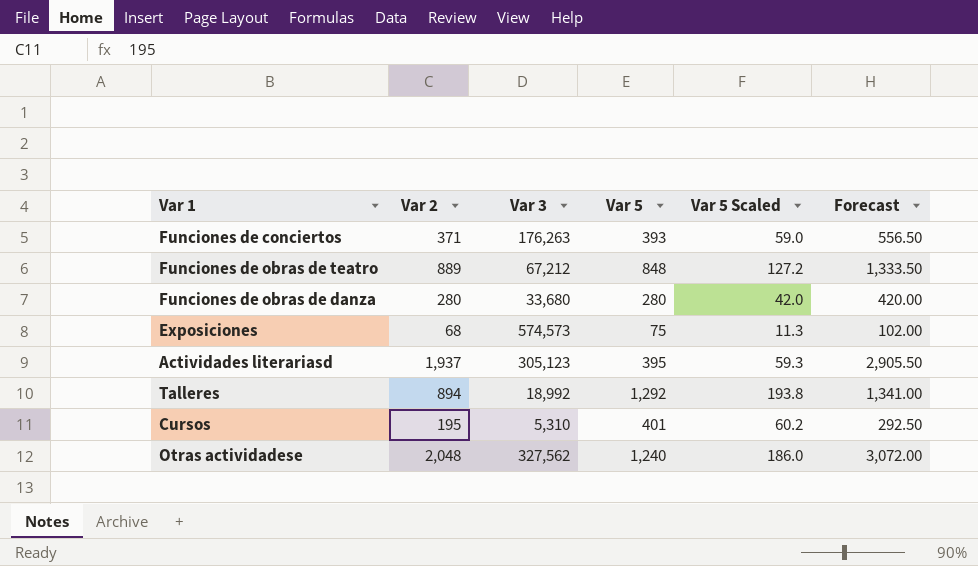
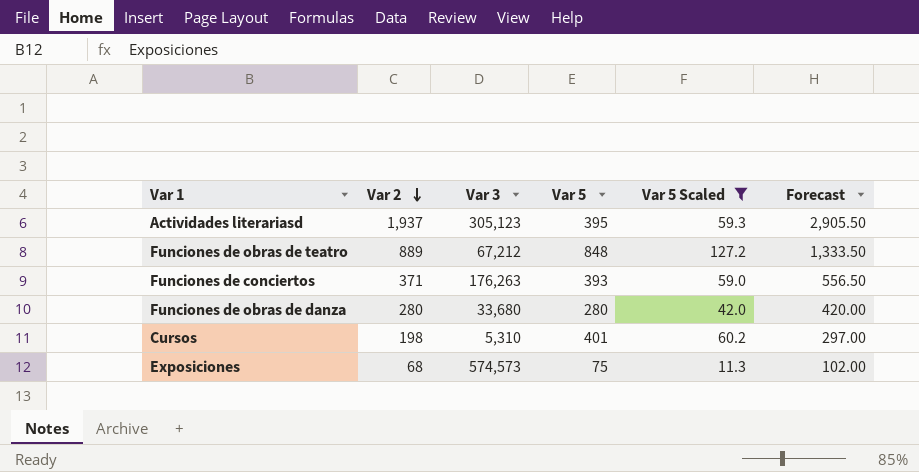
filter: none -> Var 5 Scaled <= 127.2
row order: none -> Var 2 descending
Cursos | Var 2: 195 -> 198
Cursos | Forecast: 292.50 -> 297.00

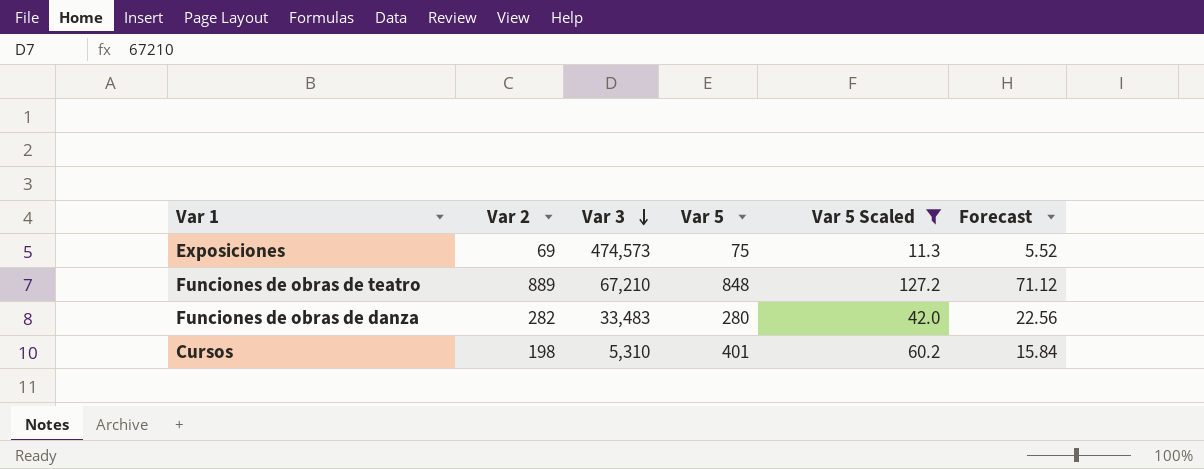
row order: Var 2 descending -> Var 3 descending
column Forecast | formula: [Var 2] * 1.5 -> [Var 2] * 0.08
row Actividades literariasd: 1,937 | 305,123 | 395 | 59.3 | 2,905.50 -> none
row Funciones de conciertos: 371 | 176,263 | 393 | 59.0 | 556.50 -> none
Exposiciones | Var 2: 68 -> 69
Exposiciones | Var 3: 574,573 -> 474,573
Funciones de obras de teatro | Var 3: 67,212 -> 67,210
Funciones de obras de danza | Var 2: 280 -> 282
Funciones de obras de danza | Var 3: 33,680 -> 33,483

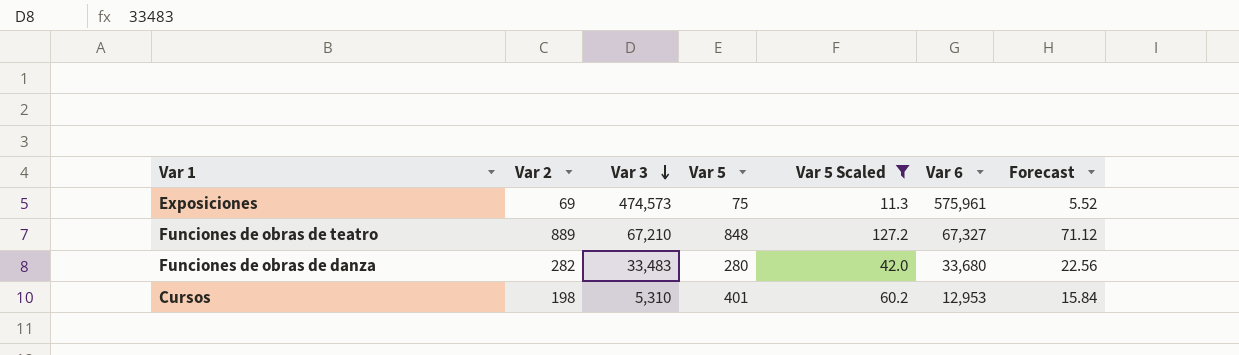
column Var 6 | position: none -> 6

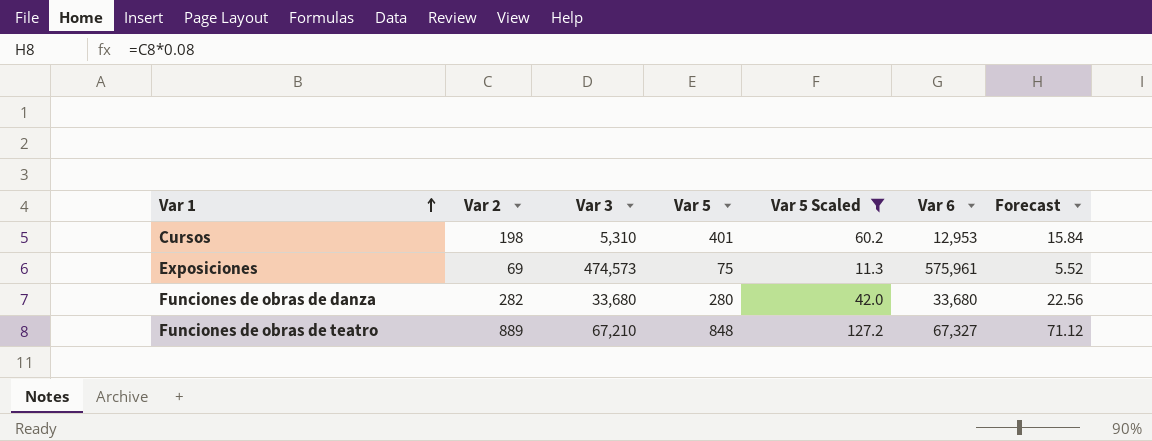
row order: Var 3 descending -> Var 1 ascending
Funciones de obras de danza | Var 3: 33,483 -> 33,680

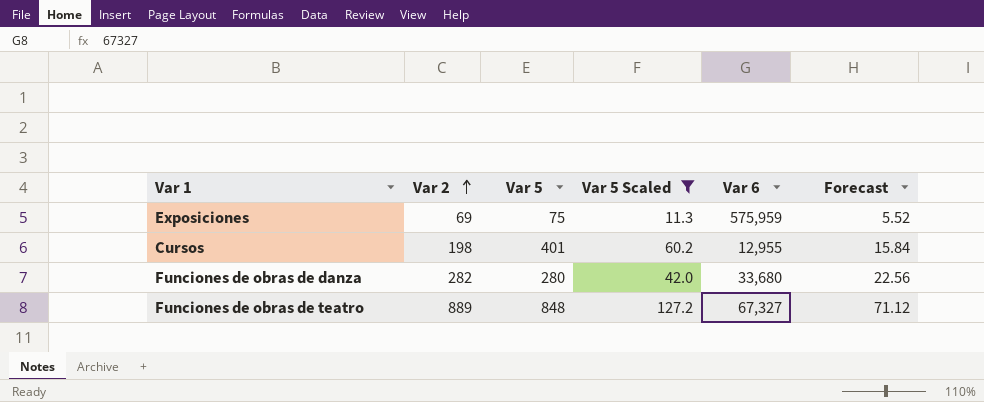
row order: Var 1 ascending -> Var 2 ascending
column Var 3 | position: 3 -> none
Exposiciones | Var 6: 575,961 -> 575,959
Cursos | Var 6: 12,953 -> 12,955

